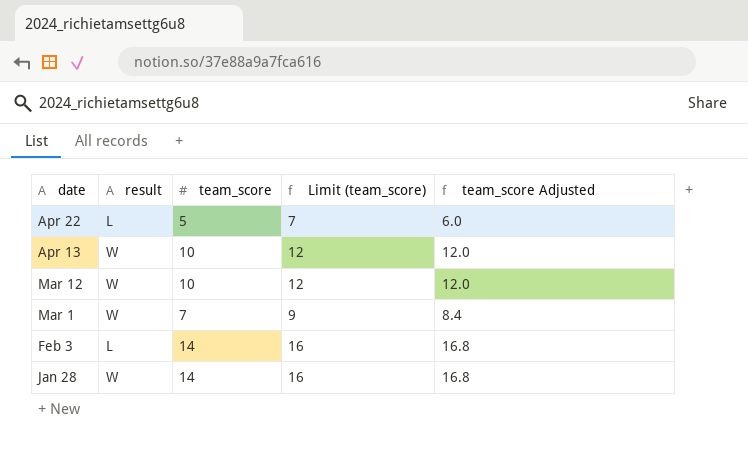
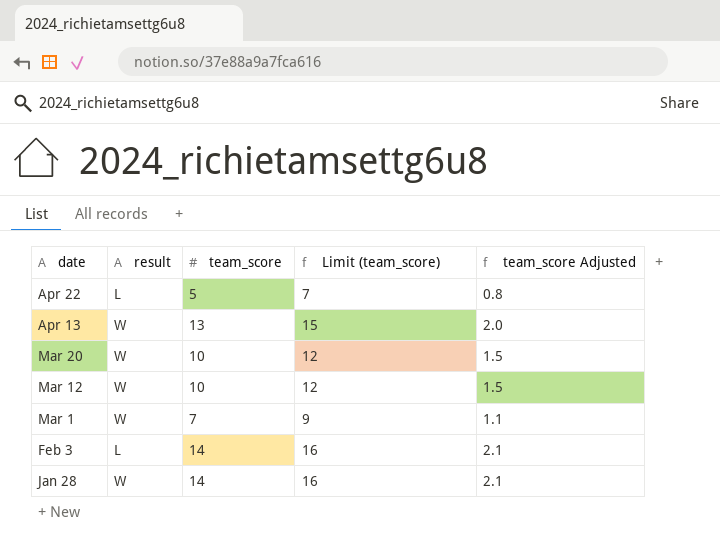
column team_score Adjusted | formula: [team_score] * 1.2 -> [team_score] * 0.15
Apr 13 | team_score: 10 -> 13
Apr 13 | Limit (team_score): 12 -> 15
row Mar 20: none -> W | 10 | 12 | 1.5

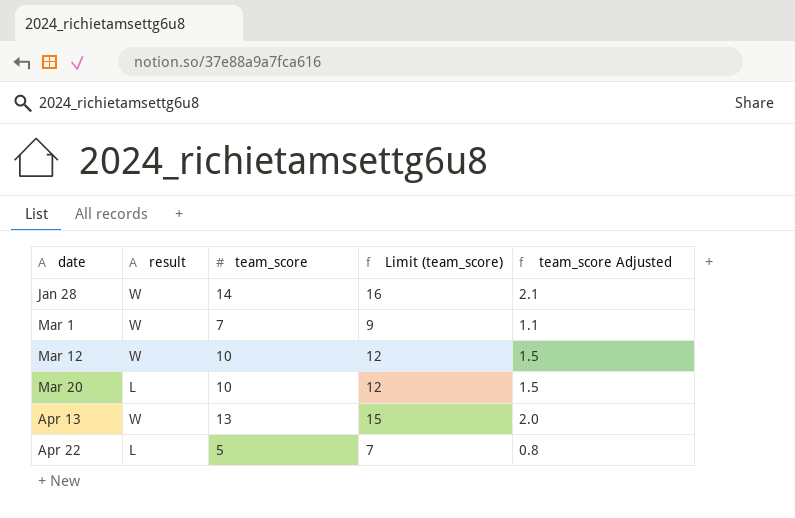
row order: date descending -> date ascending
row Feb 3: L | 14 | 16 | 2.1 -> none
Mar 20 | result: W -> L

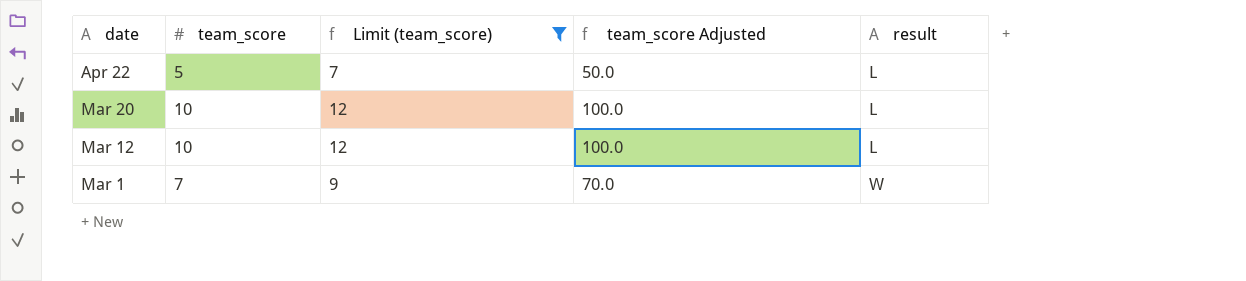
filter: none -> Limit (team_score) <= 12
row order: date ascending -> date descending
column team_score Adjusted | formula: [team_score] * 0.15 -> [team_score] * 10
column result | position: 2 -> 5
Mar 12 | result: W -> L

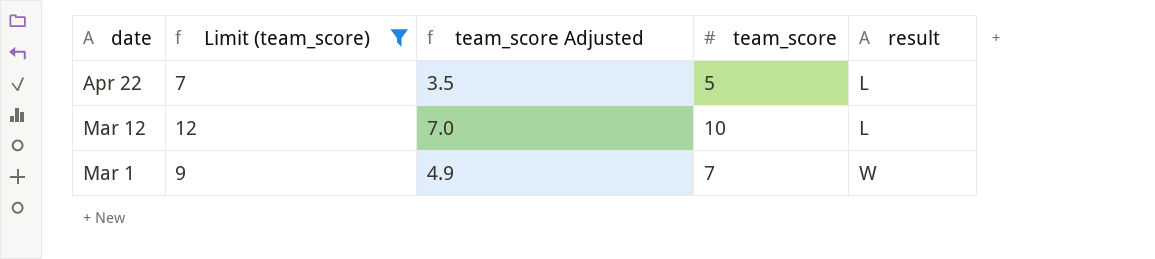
column team_score Adjusted | formula: [team_score] * 10 -> [team_score] * 0.7
column team_score | position: 2 -> 4
row Mar 20: 10 | 12 | 100.0 | L -> none

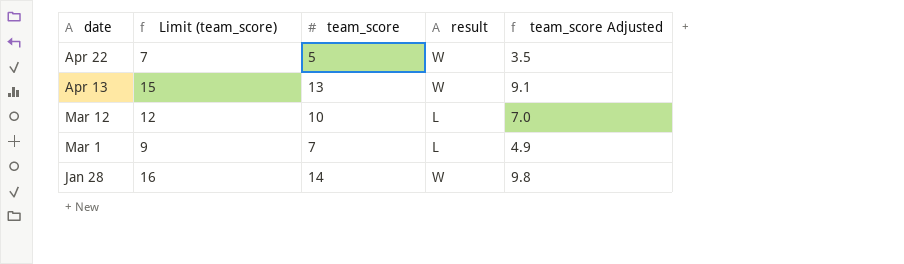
filter: Limit (team_score) <= 12 -> none
column team_score Adjusted | position: 3 -> 5
Apr 22 | result: L -> W
Mar 1 | result: W -> L

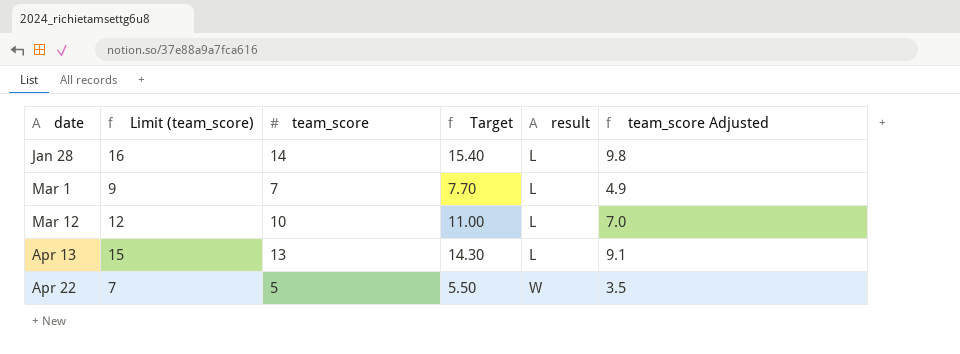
row order: date descending -> date ascending
column Target | formula: none -> [team_score] * 1.1
Jan 28 | result: W -> L
Apr 13 | result: W -> L

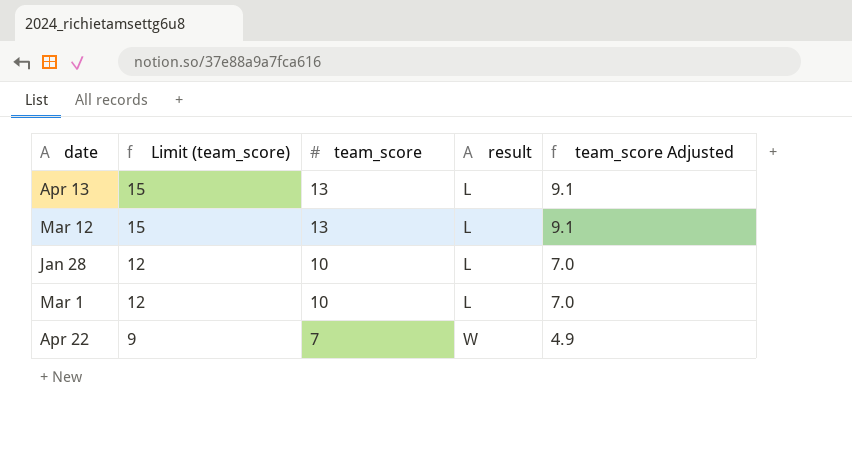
row order: date ascending -> Limit (team_score) descending
column Target | formula: [team_score] * 1.1 -> none
Mar 12 | Limit (team_score): 12 -> 15
Mar 12 | team_score: 10 -> 13
Mar 12 | team_score Adjusted: 7.0 -> 9.1
Jan 28 | Limit (team_score): 16 -> 12
Jan 28 | team_score: 14 -> 10
Jan 28 | team_score Adjusted: 9.8 -> 7.0
Mar 1 | Limit (team_score): 9 -> 12
Mar 1 | team_score: 7 -> 10
Mar 1 | team_score Adjusted: 4.9 -> 7.0
Apr 22 | Limit (team_score): 7 -> 9
Apr 22 | team_score: 5 -> 7
Apr 22 | team_score Adjusted: 3.5 -> 4.9

